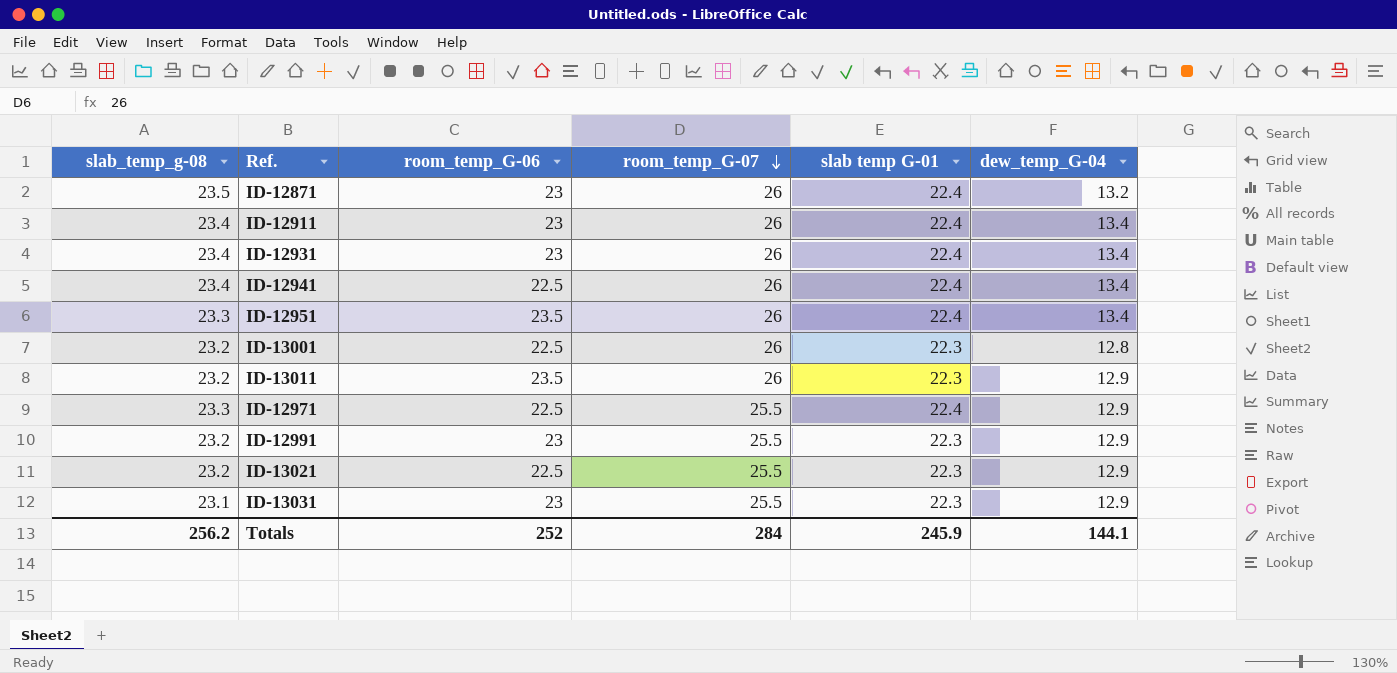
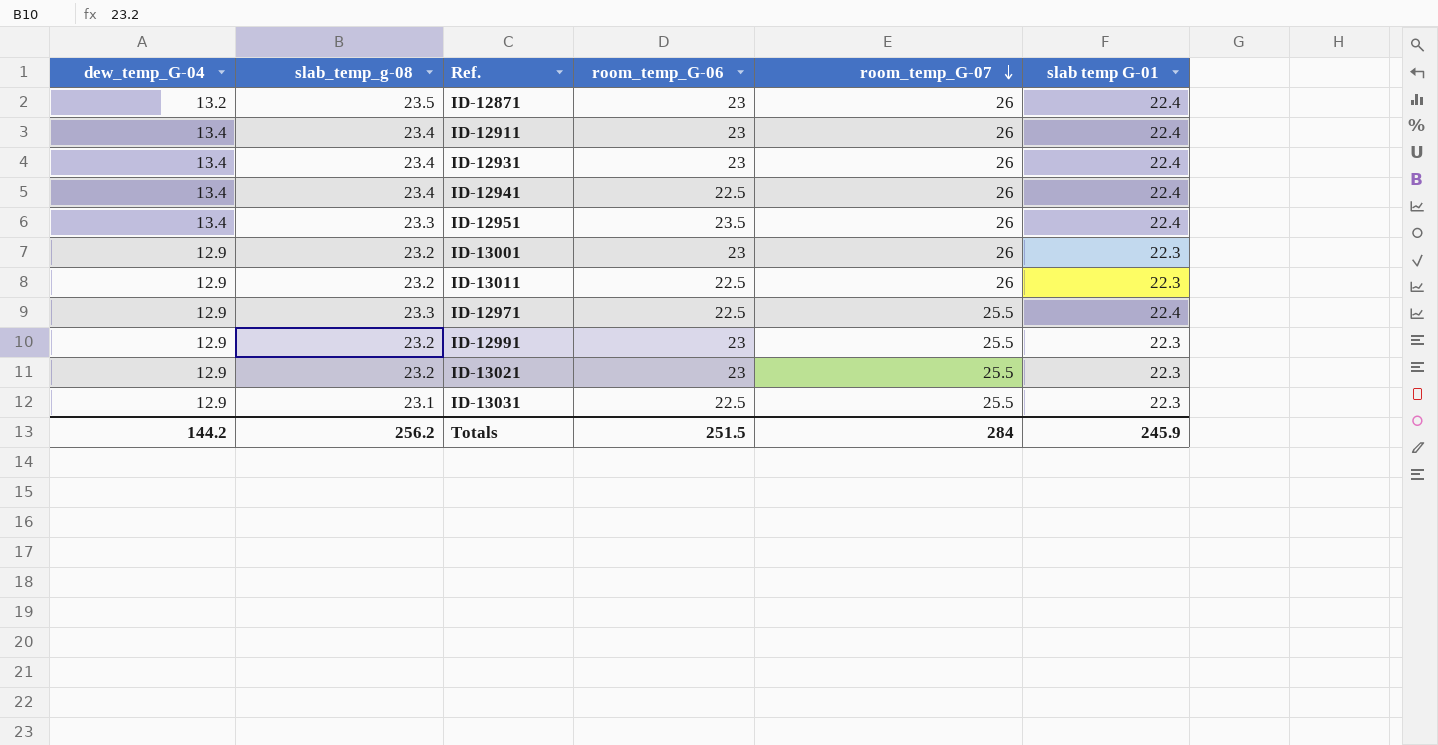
column dew_temp_G-04 | position: 6 -> 1
ID-13001 | dew_temp_G-04: 12.8 -> 12.9
ID-13001 | room_temp_G-06: 22.5 -> 23
ID-13011 | room_temp_G-06: 23.5 -> 22.5
ID-13021 | room_temp_G-06: 22.5 -> 23
ID-13031 | room_temp_G-06: 23 -> 22.5
Totals | dew_temp_G-04: 144.1 -> 144.2
Totals | room_temp_G-06: 252 -> 251.5

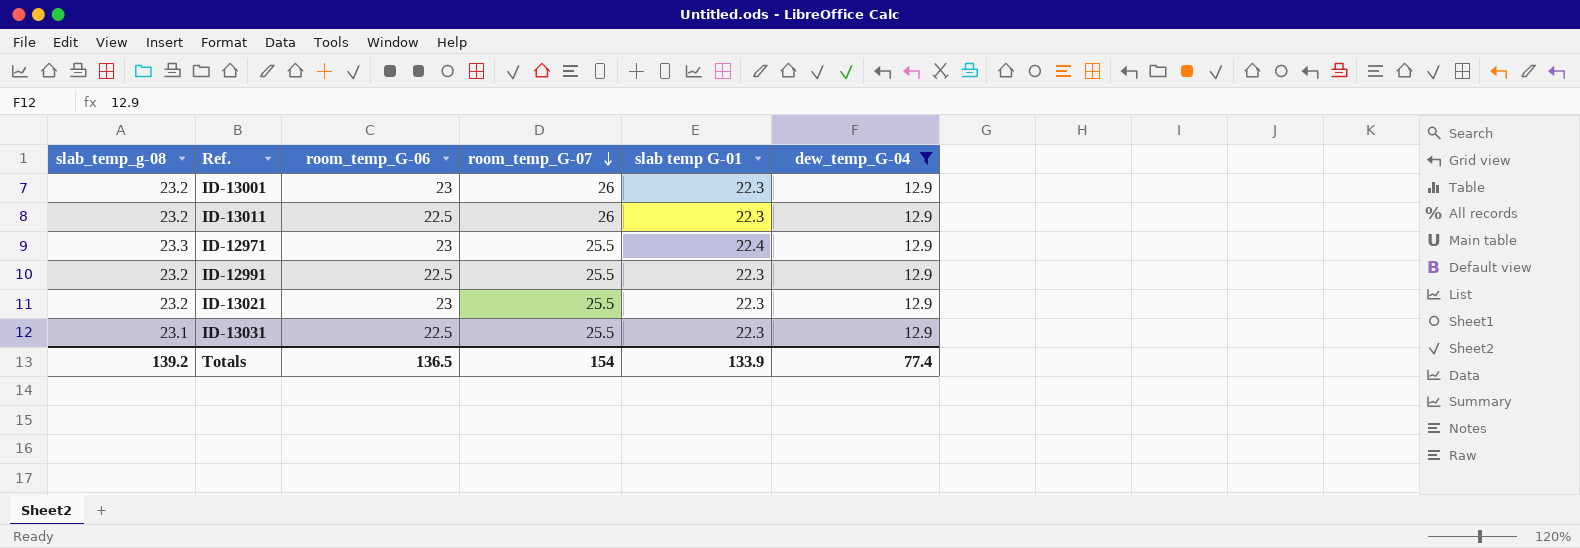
filter: none -> dew_temp_G-04 = 12.9
column dew_temp_G-04 | position: 1 -> 6
ID-12971 | room_temp_G-06: 22.5 -> 23
ID-12991 | room_temp_G-06: 23 -> 22.5
Totals | slab_temp_g-08: 256.2 -> 139.2
Totals | room_temp_G-06: 251.5 -> 136.5
Totals | room_temp_G-07: 284 -> 154
Totals | slab temp G-01: 245.9 -> 133.9
Totals | dew_temp_G-04: 144.2 -> 77.4

